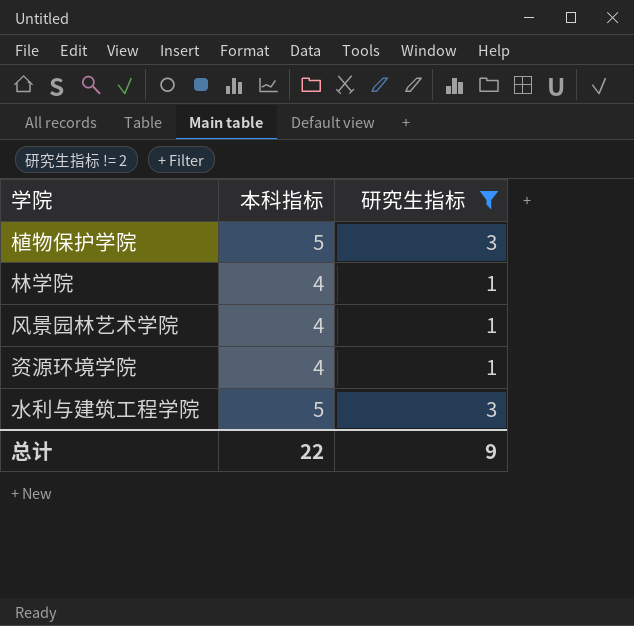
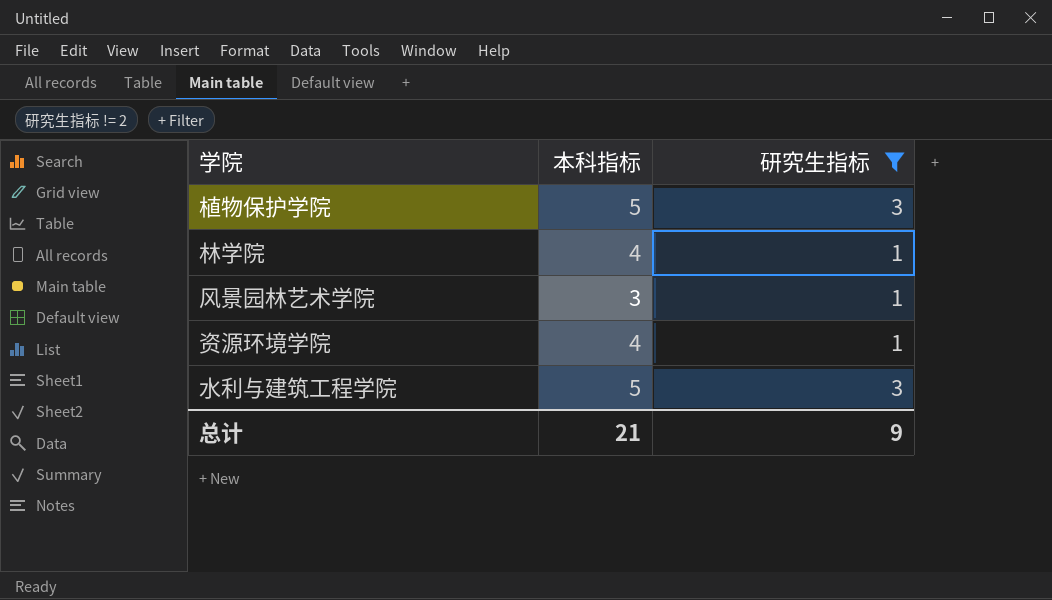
风景园林艺术学院 | 本科指标: 4 -> 3
总计 | 本科指标: 22 -> 21

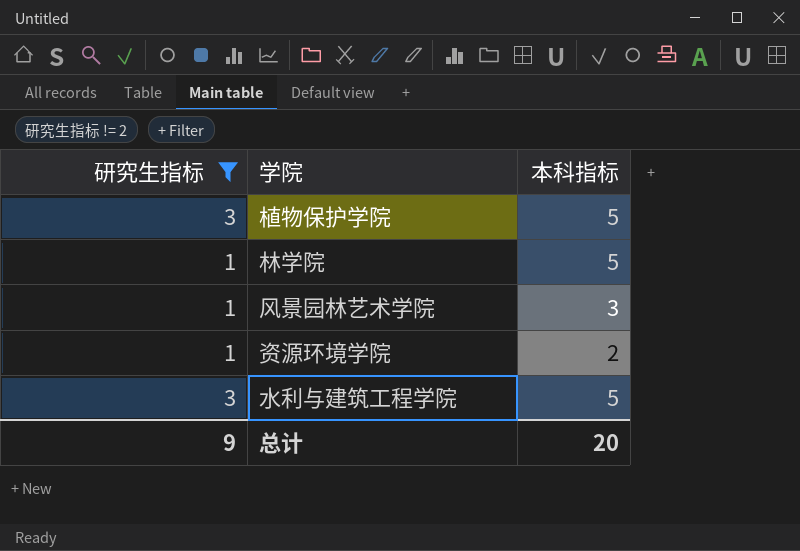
column 研究生指标 | position: 3 -> 1
林学院 | 本科指标: 4 -> 5
资源环境学院 | 本科指标: 4 -> 2
总计 | 本科指标: 21 -> 20

